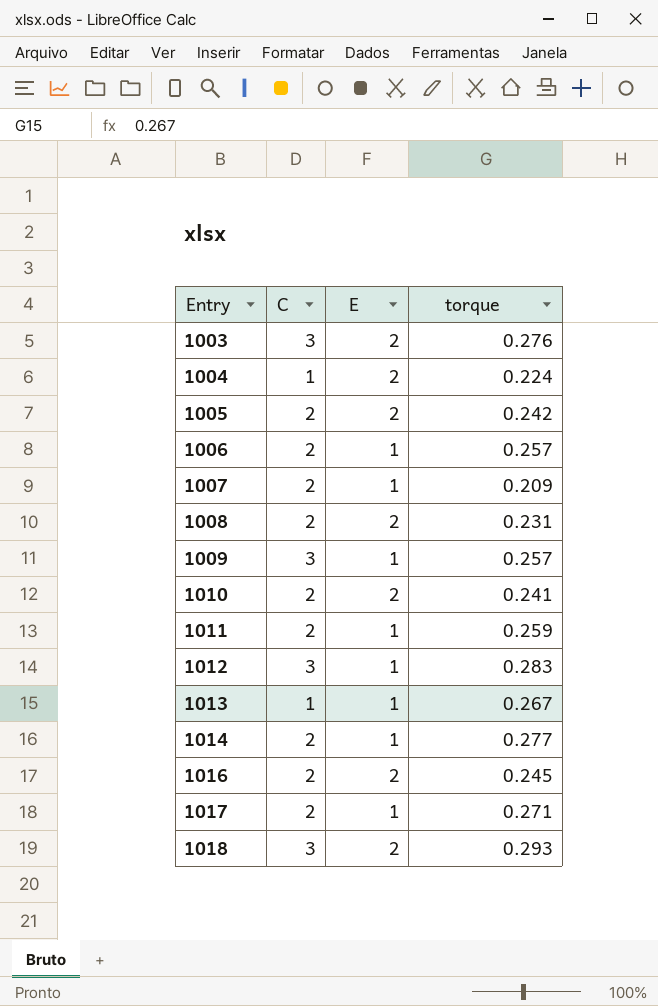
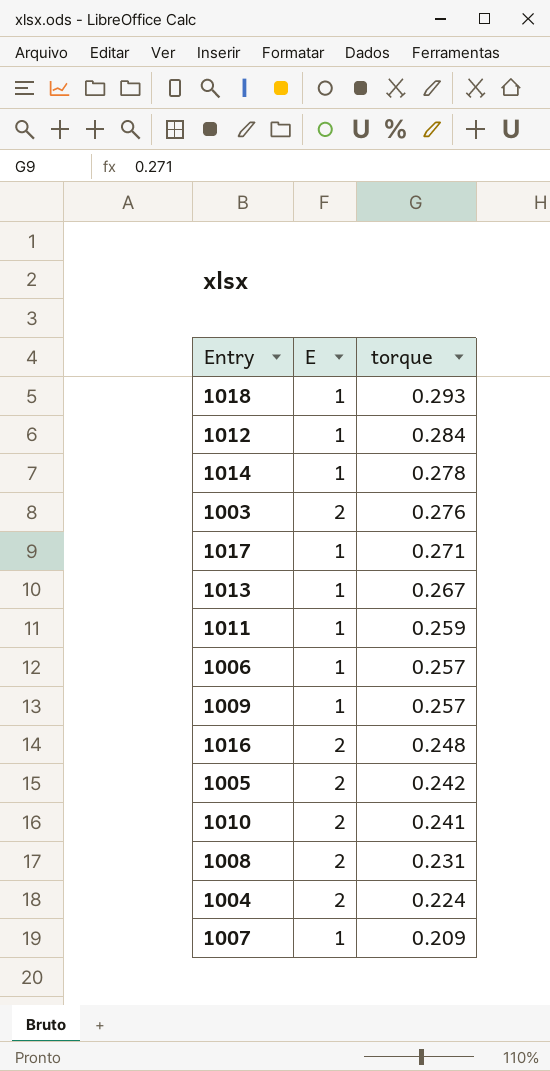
row order: Entry ascending -> torque descending
column C | position: 2 -> none
1018 | E: 2 -> 1
1012 | torque: 0.283 -> 0.284
1014 | torque: 0.277 -> 0.278
1016 | torque: 0.245 -> 0.248

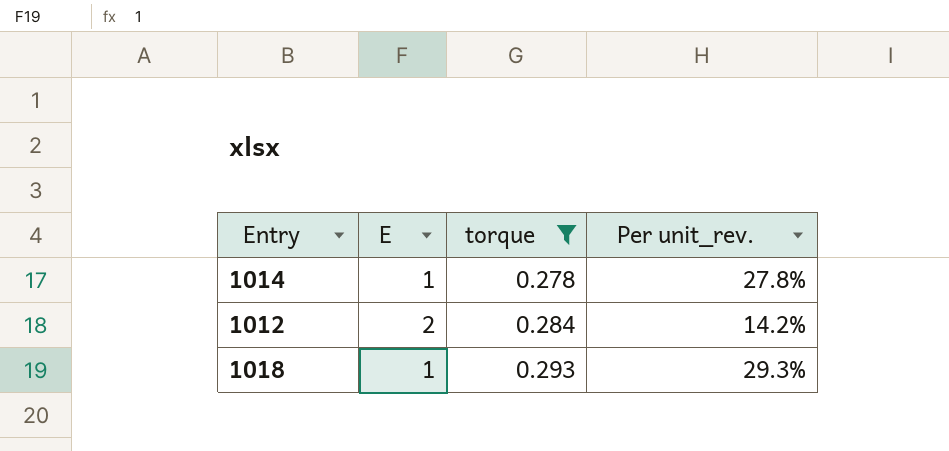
filter: none -> torque >= 0.278
row order: torque descending -> torque ascending
column Per unit_rev. | formula: none -> [torque] / [E]
1012 | E: 1 -> 2

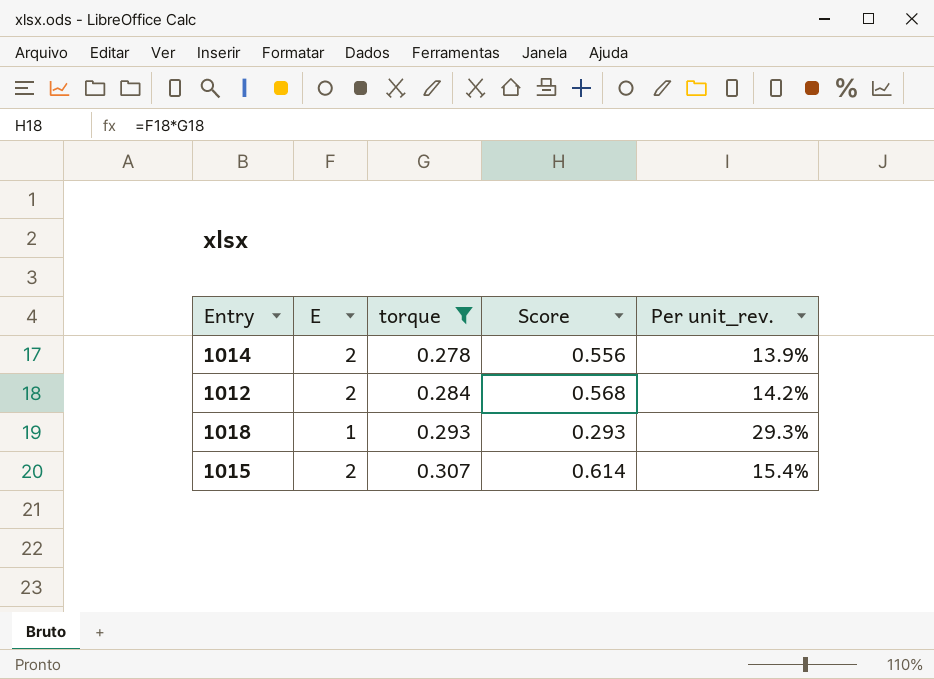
column Score | formula: none -> [E] * [torque]
1014 | E: 1 -> 2
1014 | Per unit_rev.: 27.8% -> 13.9%
row 1015: none -> 2 | 0.307 | 0.614 | 15.4%

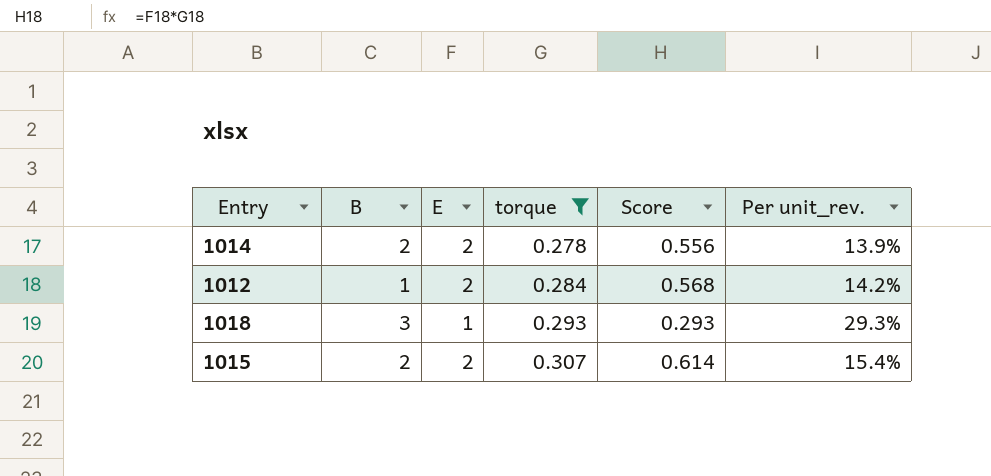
column B | position: none -> 2

